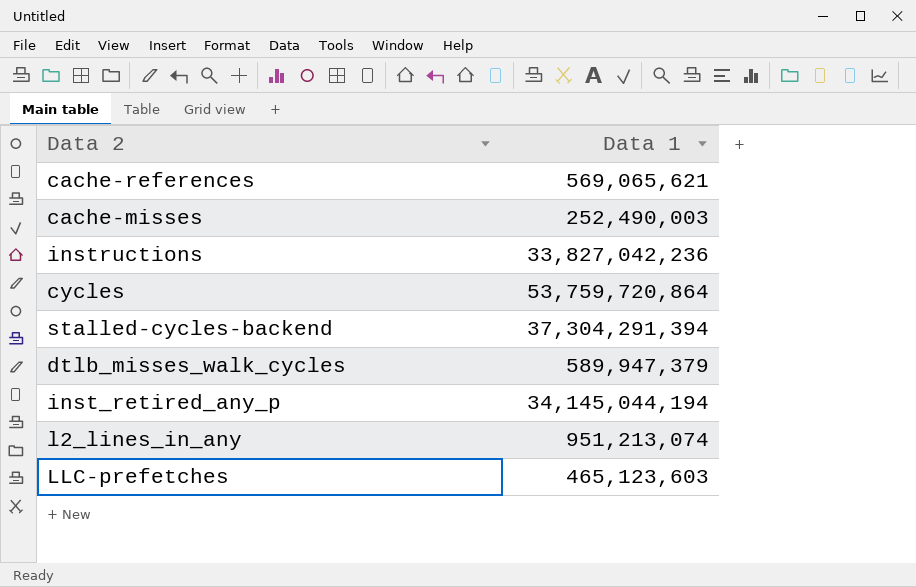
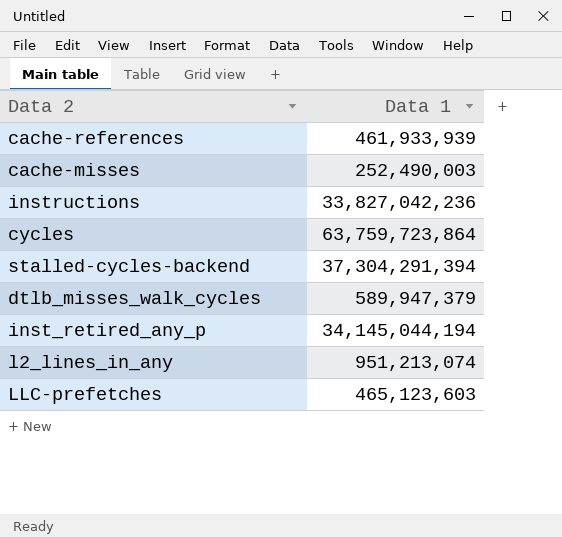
cache-references | Data 1: 569,065,621 -> 461,933,939
cycles | Data 1: 53,759,720,864 -> 63,759,723,864

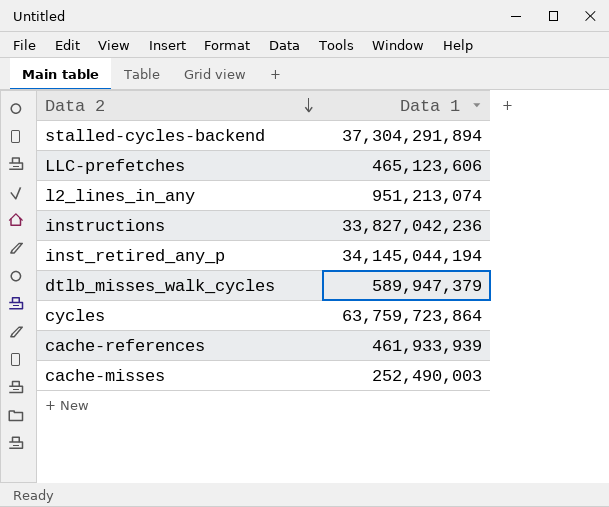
row order: none -> Data 2 descending
stalled-cycles-backend | Data 1: 37,304,291,394 -> 37,304,291,894
LLC-prefetches | Data 1: 465,123,603 -> 465,123,606

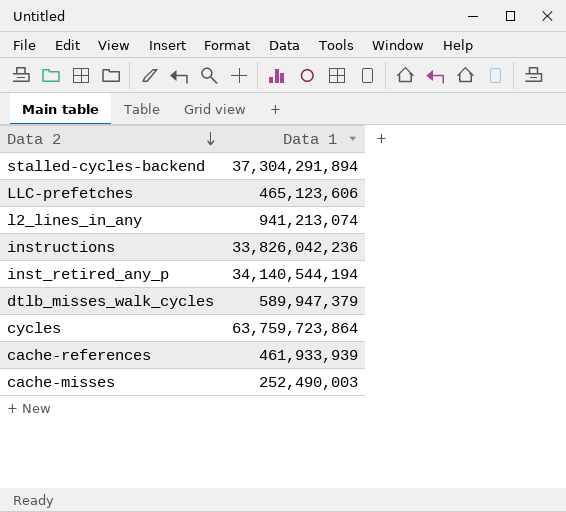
l2_lines_in_any | Data 1: 951,213,074 -> 941,213,074
instructions | Data 1: 33,827,042,236 -> 33,826,042,236
inst_retired_any_p | Data 1: 34,145,044,194 -> 34,140,544,194

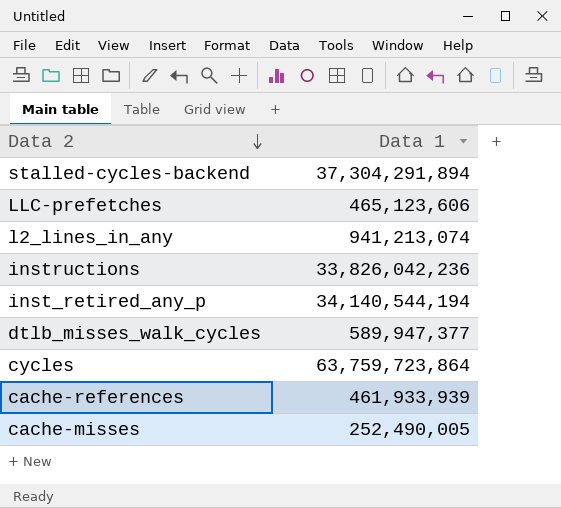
dtlb_misses_walk_cycles | Data 1: 589,947,379 -> 589,947,377
cache-misses | Data 1: 252,490,003 -> 252,490,005

